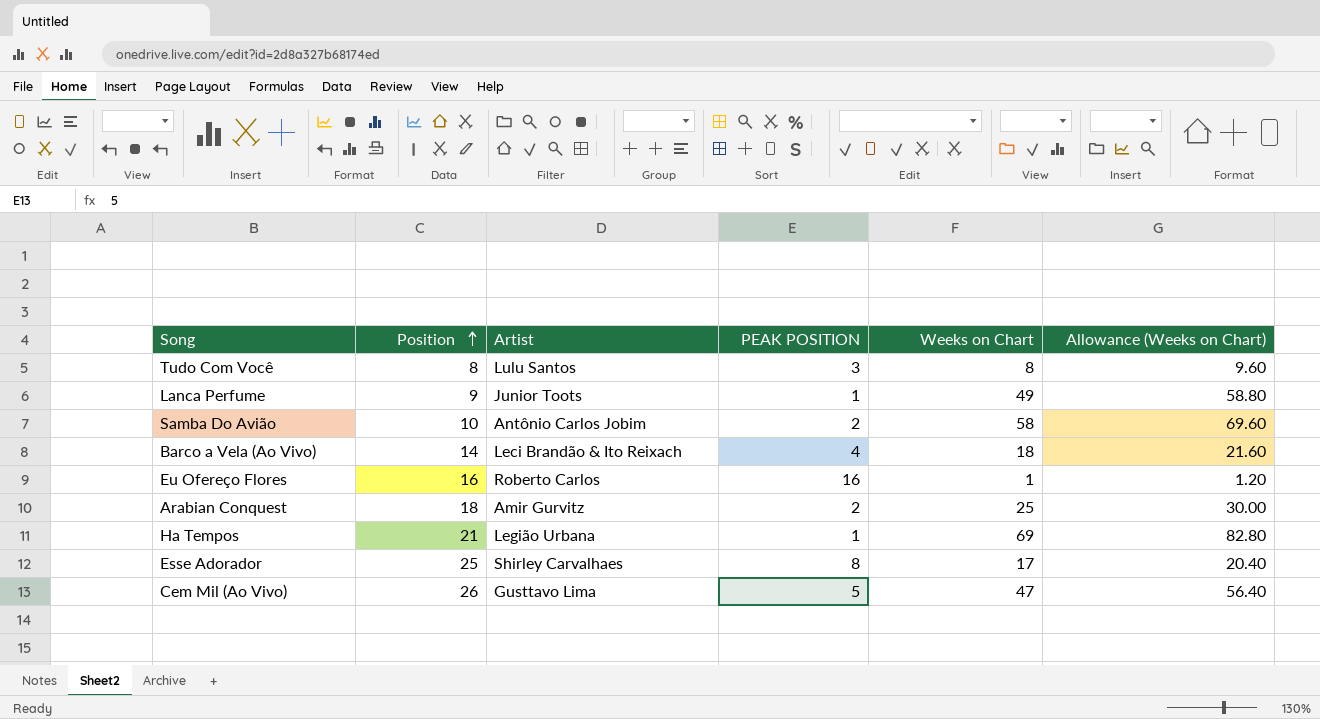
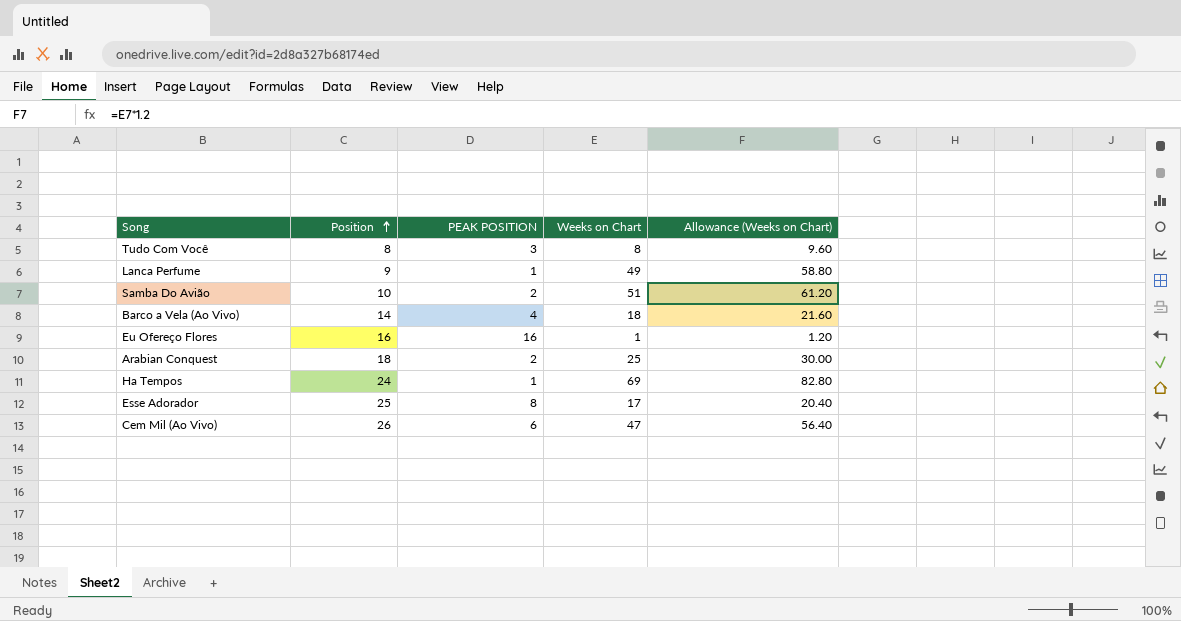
column Artist | position: 3 -> none
Samba Do Avião | Weeks on Chart: 58 -> 51
Samba Do Avião | Allowance (Weeks on Chart): 69.60 -> 61.20
Ha Tempos | Position: 21 -> 24
Cem Mil (Ao Vivo) | PEAK POSITION: 5 -> 6

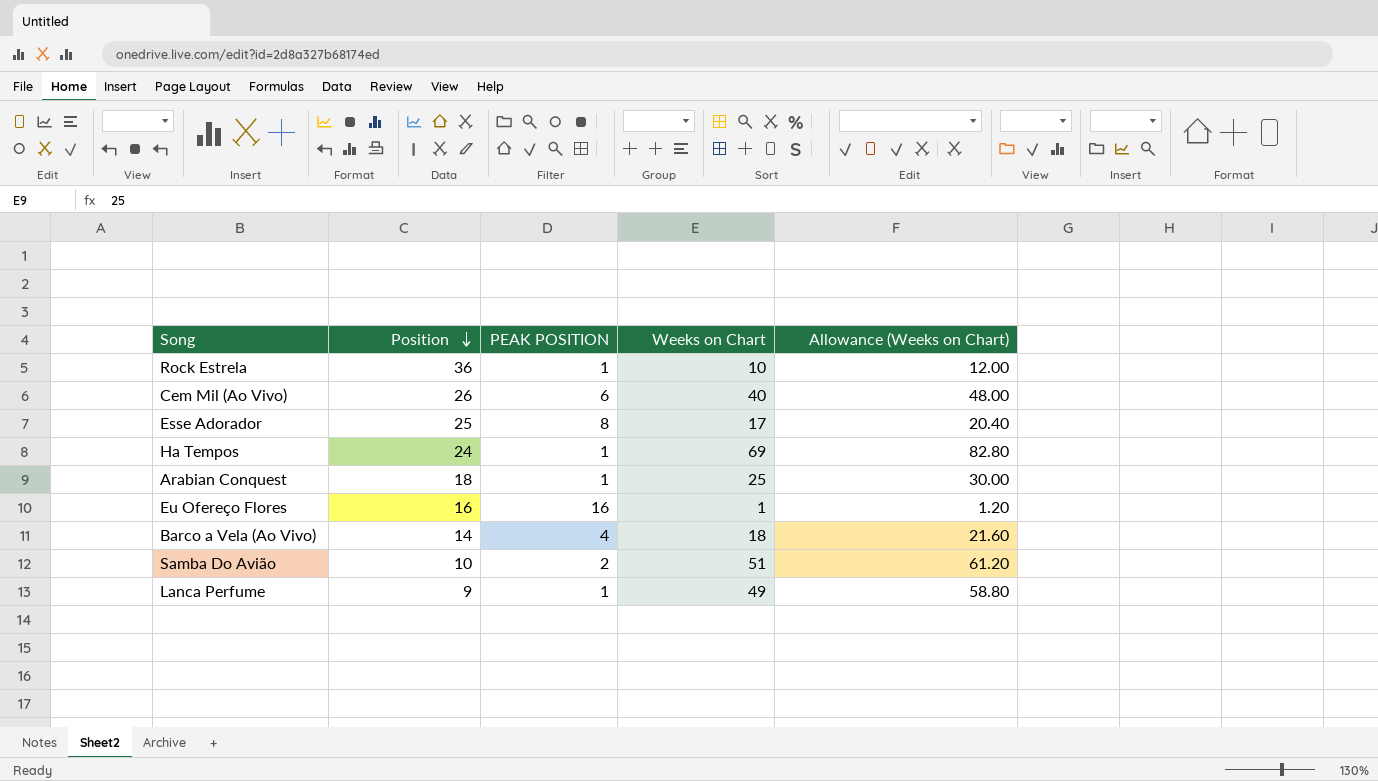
row order: Position ascending -> Position descending
row Tudo Com Você: 8 | 3 | 8 | 9.60 -> none
row Rock Estrela: none -> 36 | 1 | 10 | 12.00
Cem Mil (Ao Vivo) | Weeks on Chart: 47 -> 40
Cem Mil (Ao Vivo) | Allowance (Weeks on Chart): 56.40 -> 48.00
Arabian Conquest | PEAK POSITION: 2 -> 1

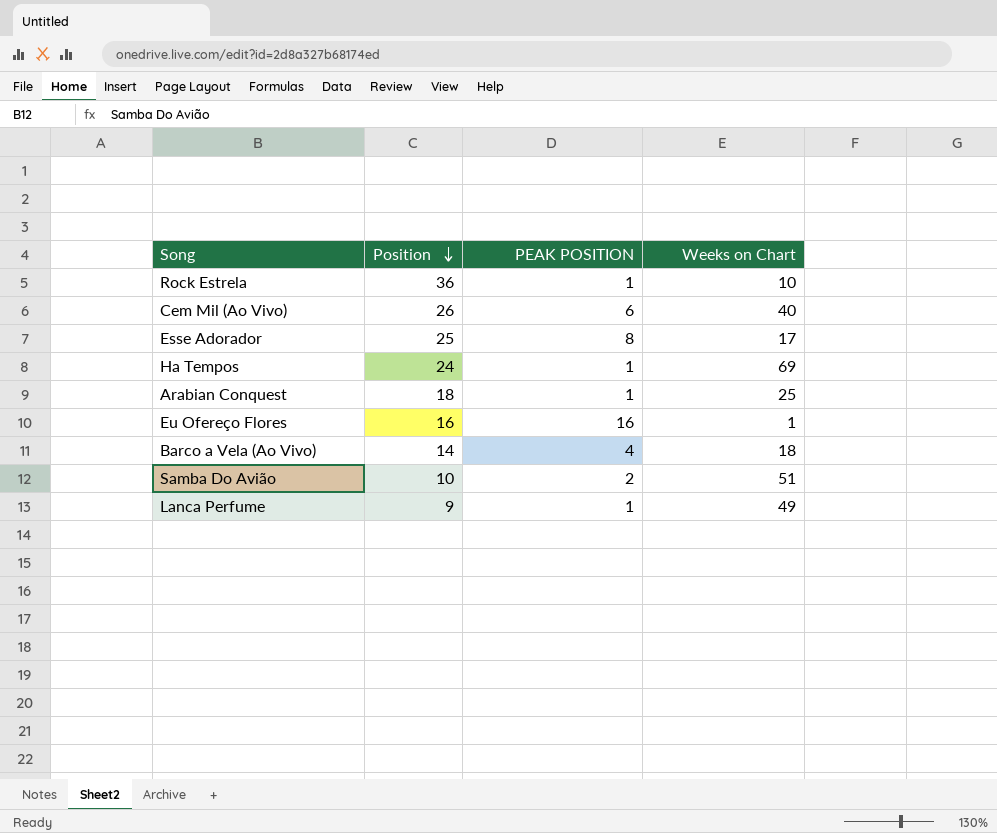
column Allowance (Weeks on Chart) | formula: [Weeks on Chart] * 1.2 -> none

